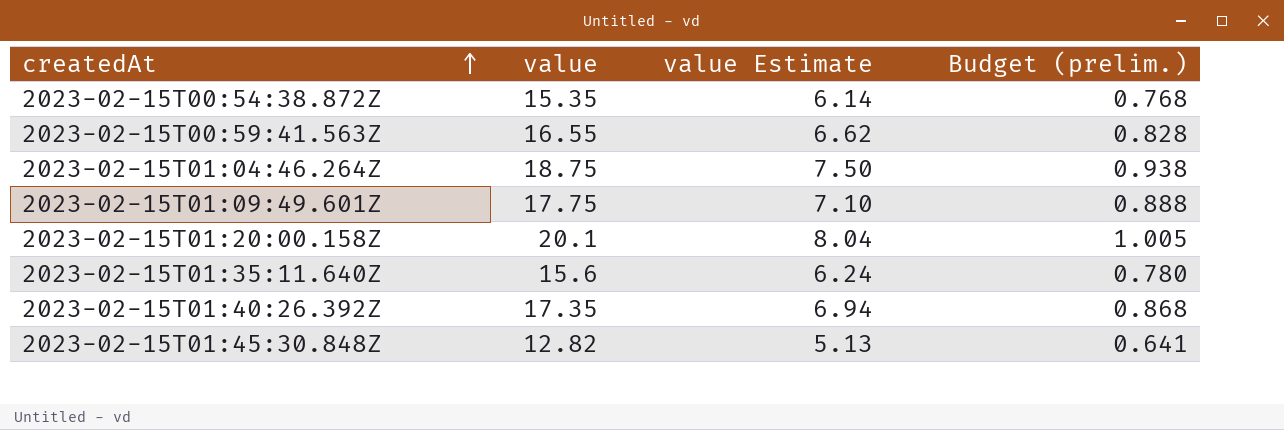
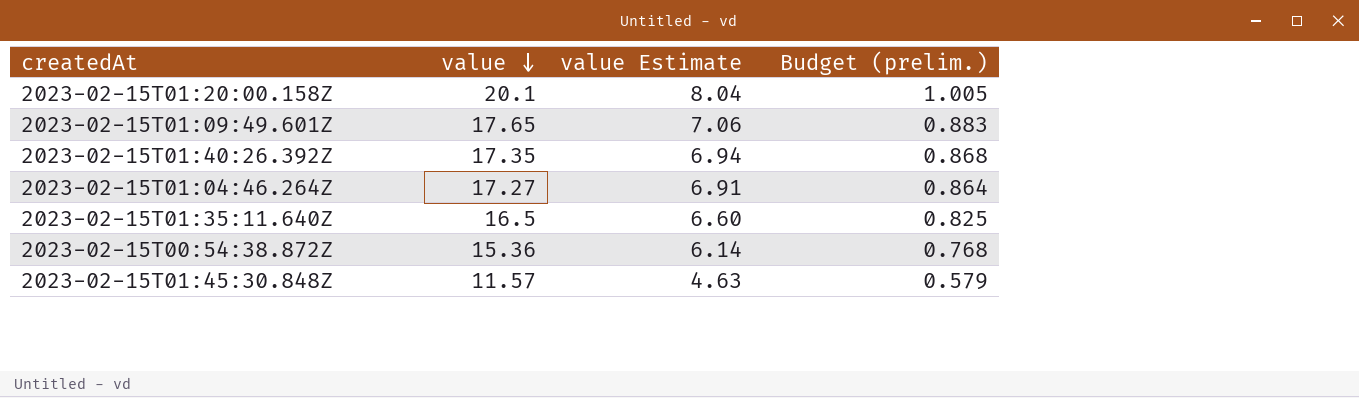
row order: createdAt ascending -> value descending
row 2023-02-15T00:59:41.563Z: 16.55 | 6.62 | 0.828 -> none
2023-02-15T01:09:49.601Z | value: 17.75 -> 17.65
2023-02-15T01:09:49.601Z | value Estimate: 7.10 -> 7.06
2023-02-15T01:09:49.601Z | Budget (prelim.): 0.888 -> 0.883
2023-02-15T01:04:46.264Z | value: 18.75 -> 17.27
2023-02-15T01:04:46.264Z | value Estimate: 7.50 -> 6.91
2023-02-15T01:04:46.264Z | Budget (prelim.): 0.938 -> 0.864
2023-02-15T01:35:11.640Z | value: 15.6 -> 16.5
2023-02-15T01:35:11.640Z | value Estimate: 6.24 -> 6.60
2023-02-15T01:35:11.640Z | Budget (prelim.): 0.780 -> 0.825
2023-02-15T00:54:38.872Z | value: 15.35 -> 15.36
2023-02-15T01:45:30.848Z | value: 12.82 -> 11.57
2023-02-15T01:45:30.848Z | value Estimate: 5.13 -> 4.63
2023-02-15T01:45:30.848Z | Budget (prelim.): 0.641 -> 0.579

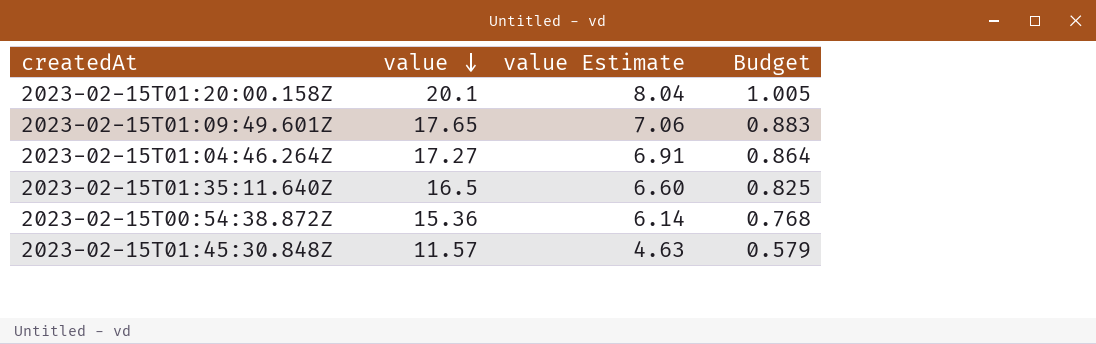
column name: Budget (prelim.) -> Budget
row 2023-02-15T01:40:26.392Z: 17.35 | 6.94 | 0.868 -> none

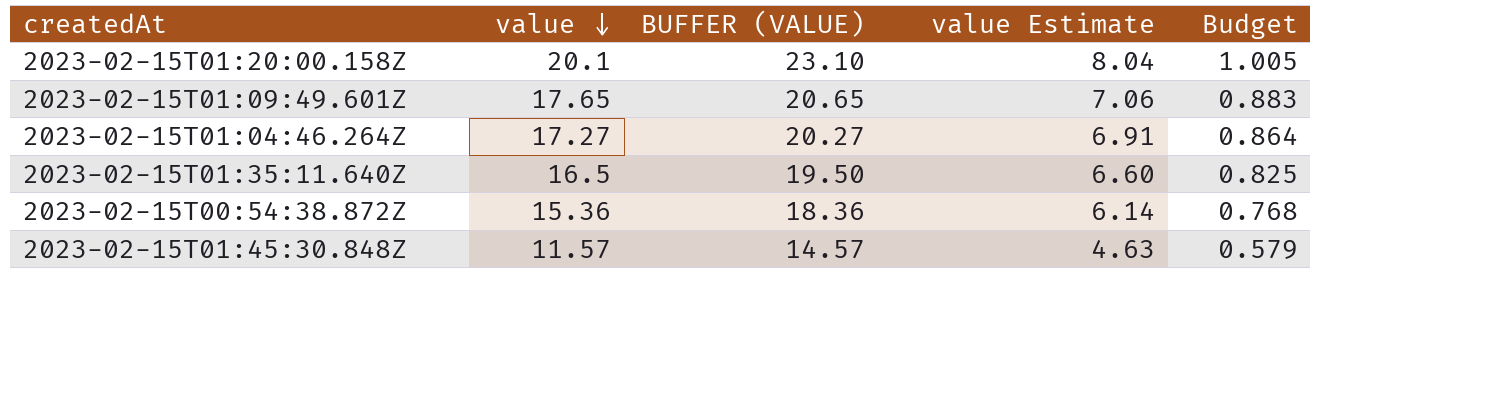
column BUFFER (VALUE) | formula: none -> [value] + 3

